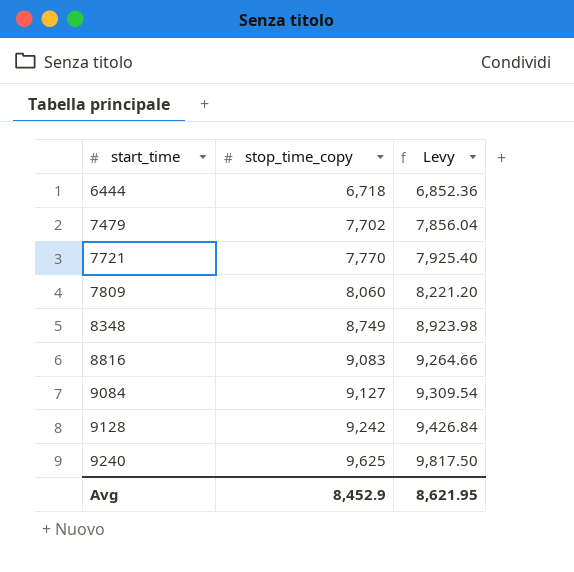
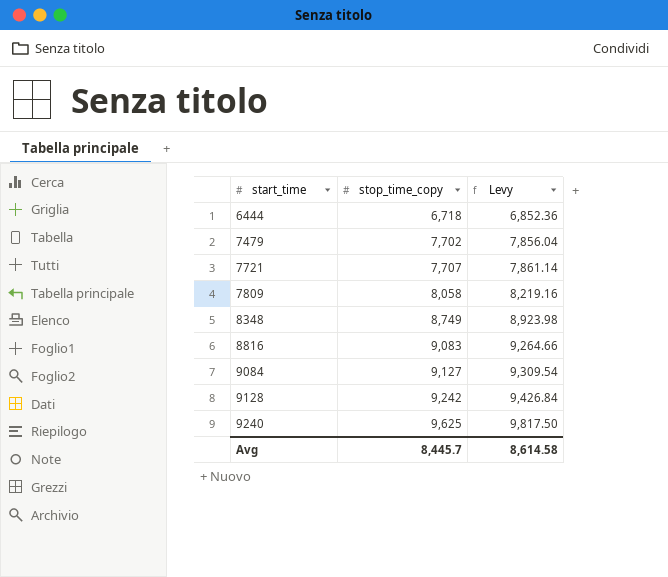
7721 | stop_time_copy: 7,770 -> 7,707
7721 | Levy: 7,925.40 -> 7,861.14
7809 | stop_time_copy: 8,060 -> 8,058
7809 | Levy: 8,221.20 -> 8,219.16
Avg | stop_time_copy: 8,452.9 -> 8,445.7
Avg | Levy: 8,621.95 -> 8,614.58

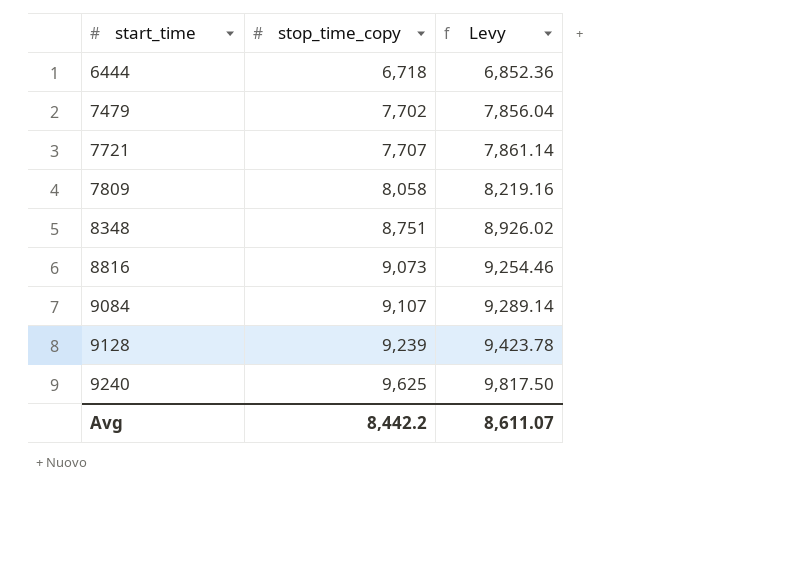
8348 | stop_time_copy: 8,749 -> 8,751
8348 | Levy: 8,923.98 -> 8,926.02
8816 | stop_time_copy: 9,083 -> 9,073
8816 | Levy: 9,264.66 -> 9,254.46
9084 | stop_time_copy: 9,127 -> 9,107
9084 | Levy: 9,309.54 -> 9,289.14
9128 | stop_time_copy: 9,242 -> 9,239
9128 | Levy: 9,426.84 -> 9,423.78
Avg | stop_time_copy: 8,445.7 -> 8,442.2
Avg | Levy: 8,614.58 -> 8,611.07

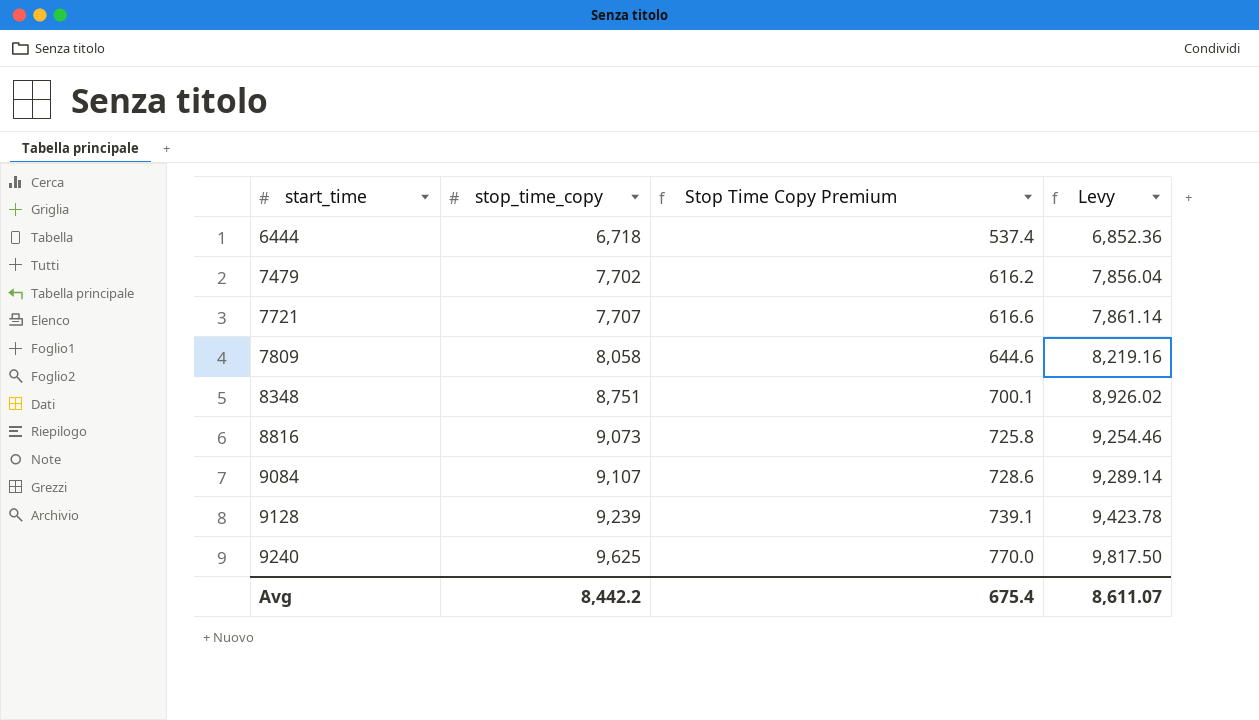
column Stop Time Copy Premium | formula: none -> [stop_time_copy] * 0.08

